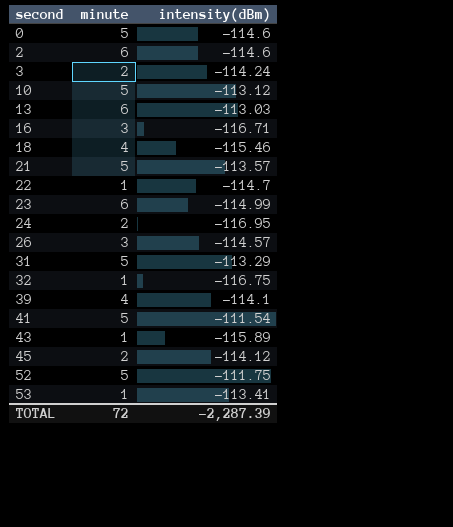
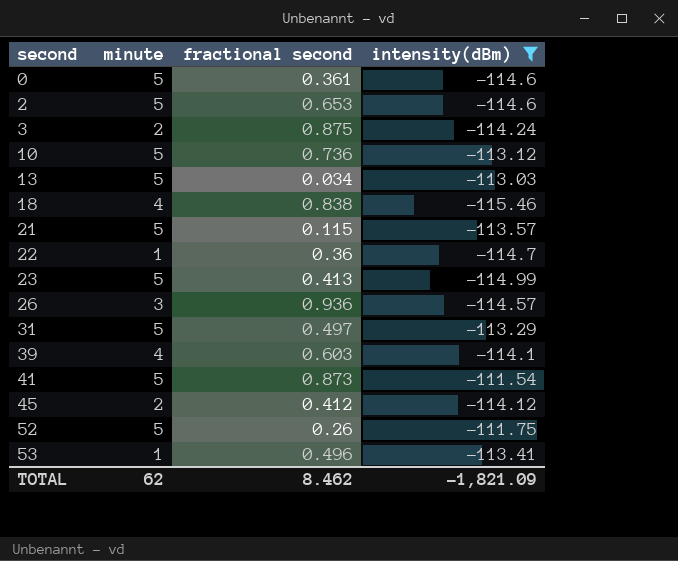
filter: none -> intensity(dBm) >= -115.46
column fractional second | position: none -> 3
2 | minute: 6 -> 5
13 | minute: 6 -> 5
23 | minute: 6 -> 5
TOTAL | minute: 72 -> 62
TOTAL | intensity(dBm): -2,287.39 -> -1,821.09

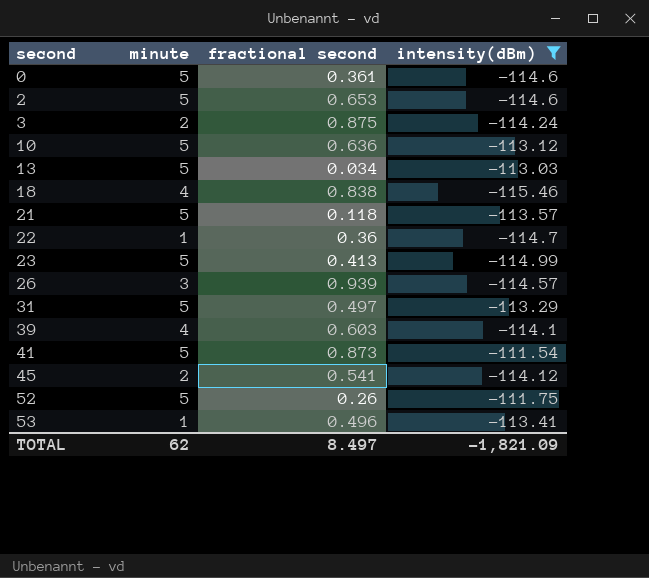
10 | fractional second: 0.736 -> 0.636
21 | fractional second: 0.115 -> 0.118
26 | fractional second: 0.936 -> 0.939
45 | fractional second: 0.412 -> 0.541
TOTAL | fractional second: 8.462 -> 8.497

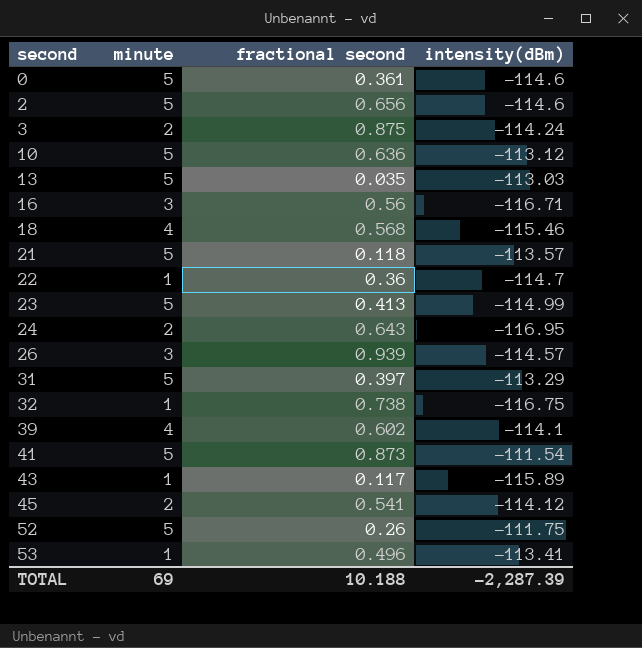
filter: intensity(dBm) >= -115.46 -> none
2 | fractional second: 0.653 -> 0.656
13 | fractional second: 0.034 -> 0.035
18 | fractional second: 0.838 -> 0.568
31 | fractional second: 0.497 -> 0.397
39 | fractional second: 0.603 -> 0.602
TOTAL | minute: 62 -> 69
TOTAL | fractional second: 8.497 -> 10.188
TOTAL | intensity(dBm): -1,821.09 -> -2,287.39

